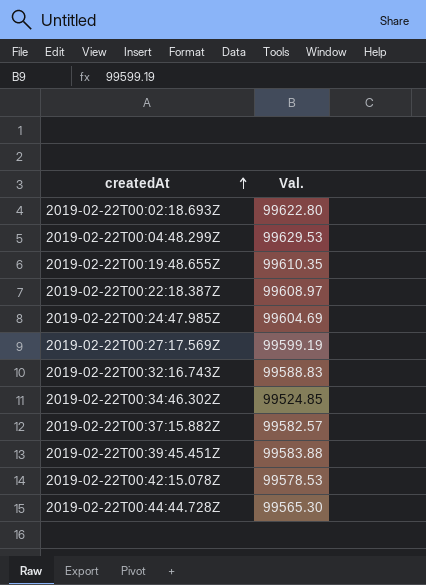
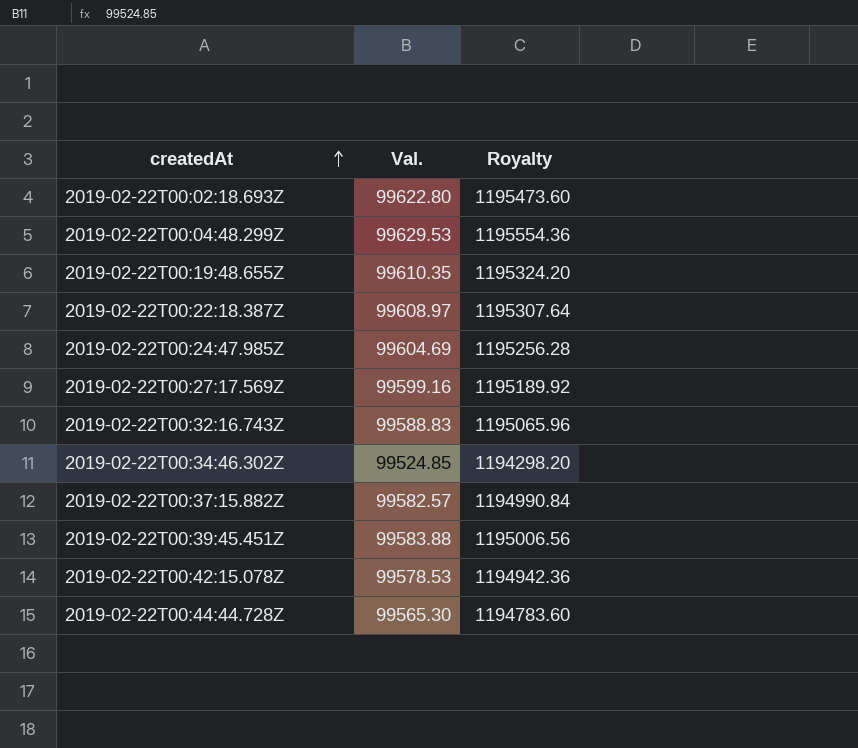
column Royalty | formula: none -> [Val.] * 12
2019-02-22T00:27:17.569Z | Val.: 99599.19 -> 99599.16

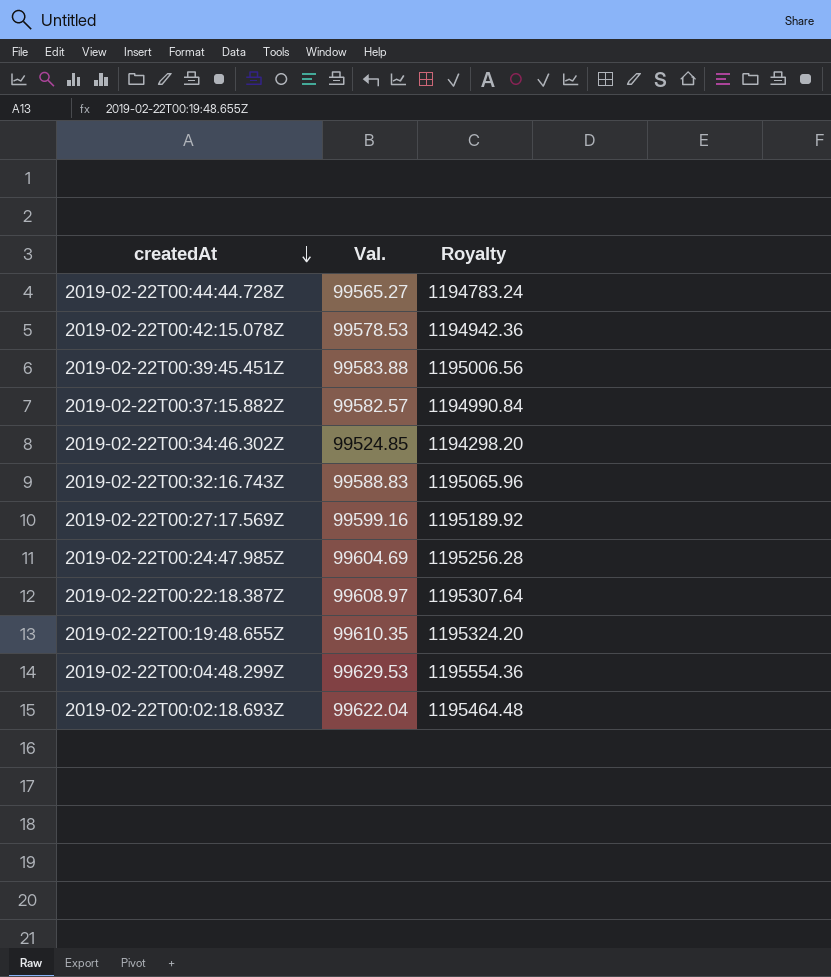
row order: createdAt ascending -> createdAt descending
2019-02-22T00:44:44.728Z | Val.: 99565.30 -> 99565.27
2019-02-22T00:44:44.728Z | Royalty: 1194783.60 -> 1194783.24
2019-02-22T00:02:18.693Z | Val.: 99622.80 -> 99622.04
2019-02-22T00:02:18.693Z | Royalty: 1195473.60 -> 1195464.48

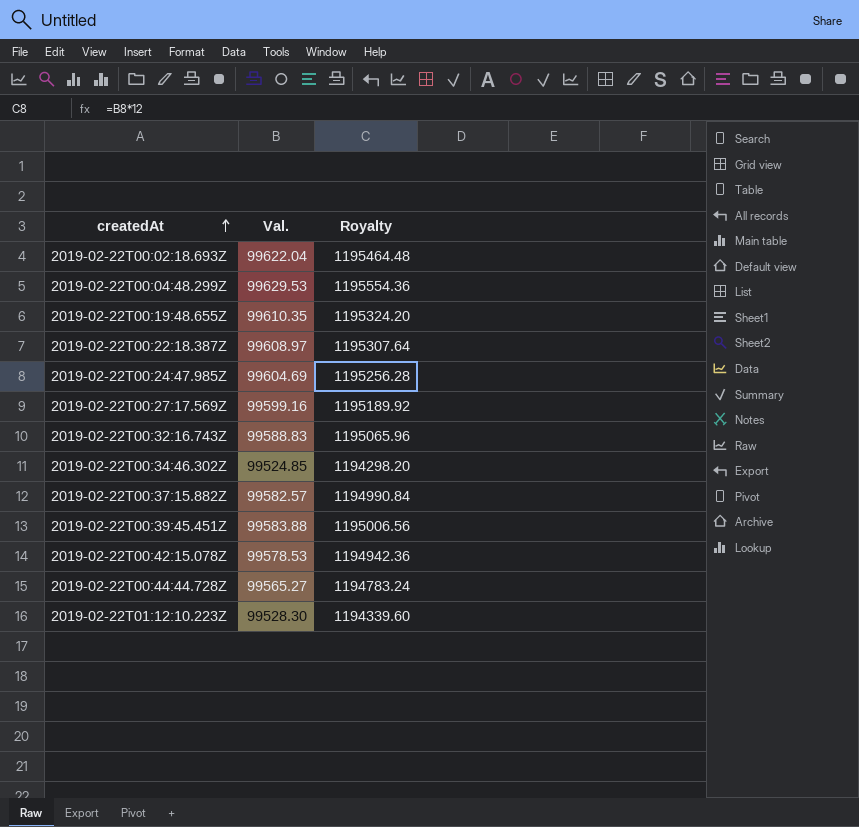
row order: createdAt descending -> createdAt ascending
row 2019-02-22T01:12:10.223Z: none -> 99528.30 | 1194339.60

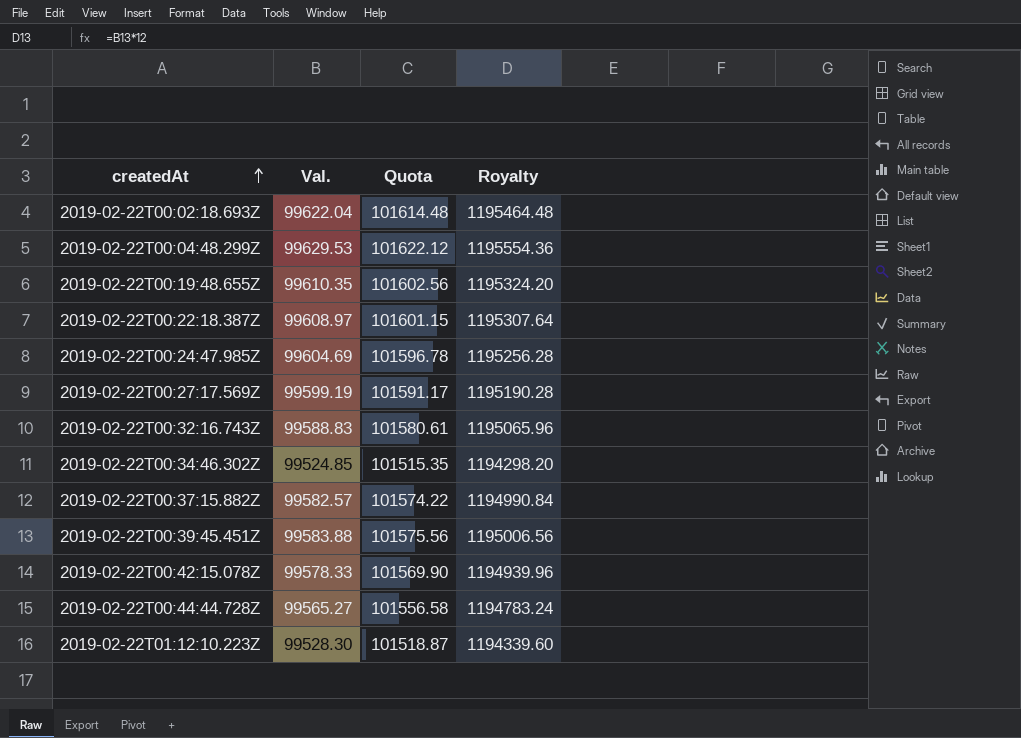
column Quota | formula: none -> [Val.] * 1.02
2019-02-22T00:27:17.569Z | Val.: 99599.16 -> 99599.19
2019-02-22T00:27:17.569Z | Royalty: 1195189.92 -> 1195190.28
2019-02-22T00:42:15.078Z | Val.: 99578.53 -> 99578.33
2019-02-22T00:42:15.078Z | Royalty: 1194942.36 -> 1194939.96

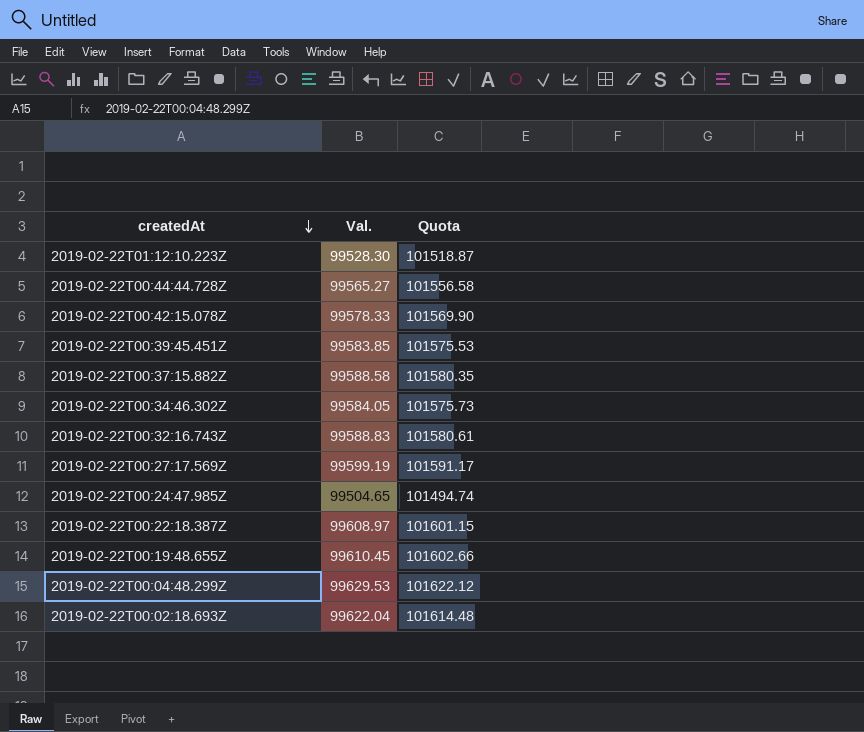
row order: createdAt ascending -> createdAt descending
column Royalty | formula: [Val.] * 12 -> none
2019-02-22T00:39:45.451Z | Val.: 99583.88 -> 99583.85
2019-02-22T00:39:45.451Z | Quota: 101575.56 -> 101575.53
2019-02-22T00:37:15.882Z | Val.: 99582.57 -> 99588.58
2019-02-22T00:37:15.882Z | Quota: 101574.22 -> 101580.35
2019-02-22T00:34:46.302Z | Val.: 99524.85 -> 99584.05
2019-02-22T00:34:46.302Z | Quota: 101515.35 -> 101575.73
2019-02-22T00:24:47.985Z | Val.: 99604.69 -> 99504.65
2019-02-22T00:24:47.985Z | Quota: 101596.78 -> 101494.74
2019-02-22T00:19:48.655Z | Val.: 99610.35 -> 99610.45
2019-02-22T00:19:48.655Z | Quota: 101602.56 -> 101602.66

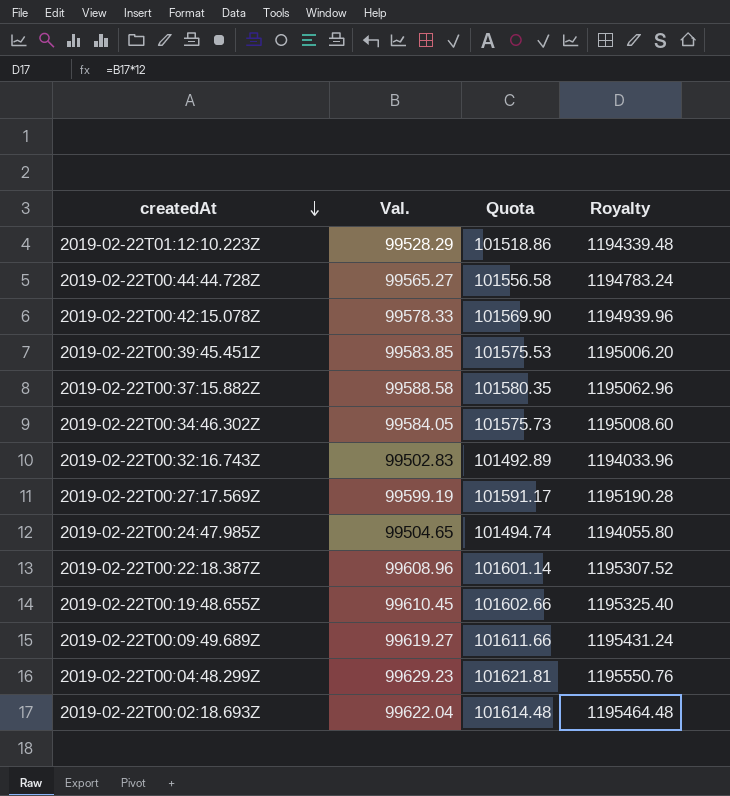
column Royalty | formula: none -> [Val.] * 12
2019-02-22T01:12:10.223Z | Val.: 99528.30 -> 99528.29
2019-02-22T01:12:10.223Z | Quota: 101518.87 -> 101518.86
2019-02-22T00:32:16.743Z | Val.: 99588.83 -> 99502.83
2019-02-22T00:32:16.743Z | Quota: 101580.61 -> 101492.89
2019-02-22T00:22:18.387Z | Val.: 99608.97 -> 99608.96
2019-02-22T00:22:18.387Z | Quota: 101601.15 -> 101601.14
row 2019-02-22T00:09:49.689Z: none -> 99619.27 | 101611.66 | 1195431.24
2019-02-22T00:04:48.299Z | Val.: 99629.53 -> 99629.23
2019-02-22T00:04:48.299Z | Quota: 101622.12 -> 101621.81

